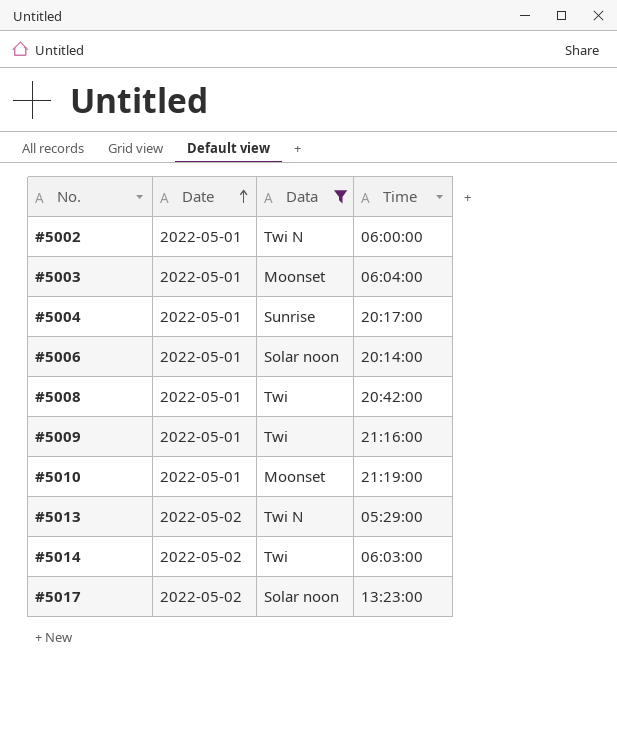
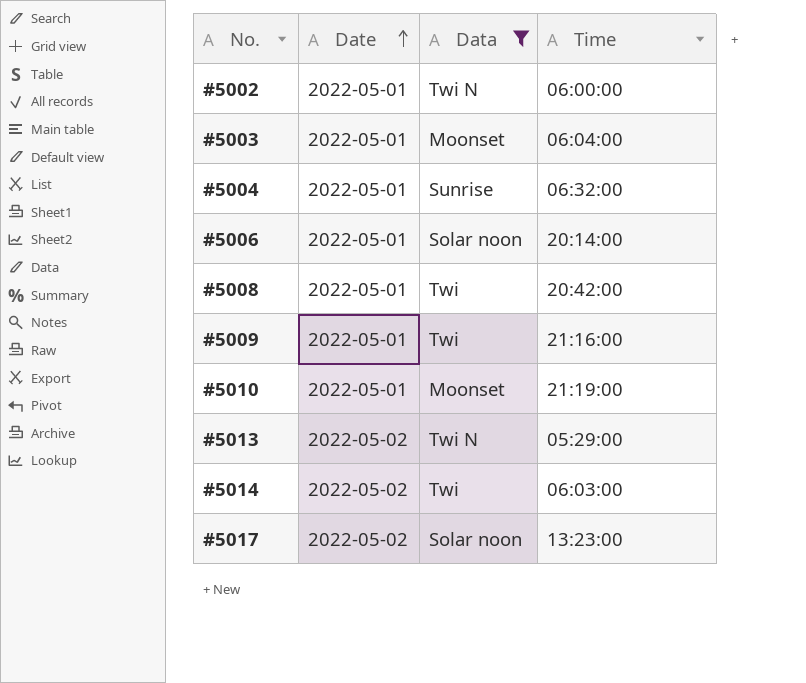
#5004 | Time: 20:17:00 -> 06:32:00

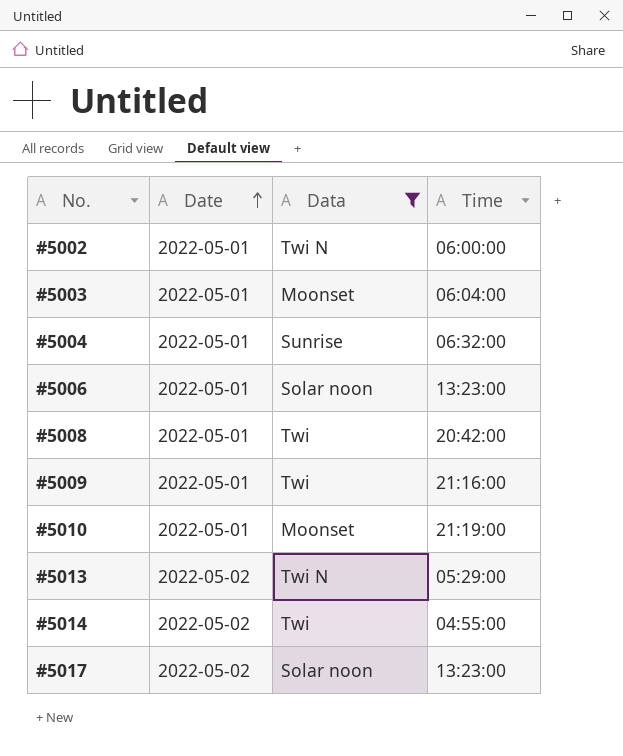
#5006 | Time: 20:14:00 -> 13:23:00
#5014 | Time: 06:03:00 -> 04:55:00

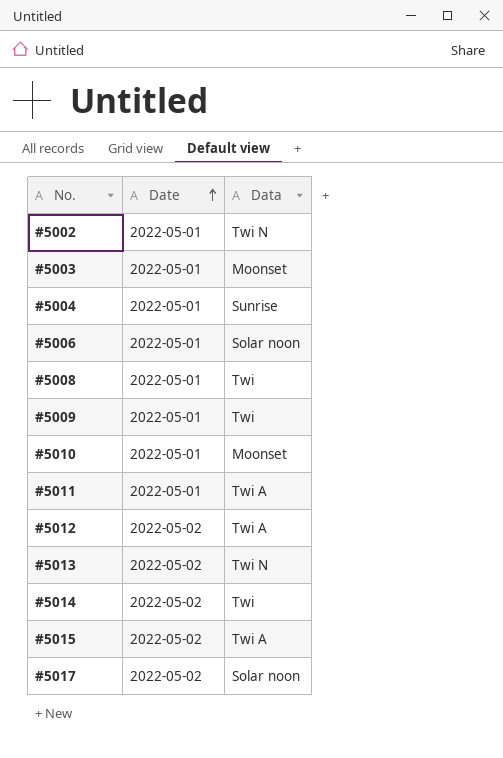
filter: Data != Twi A -> none
column Time | position: 4 -> none

